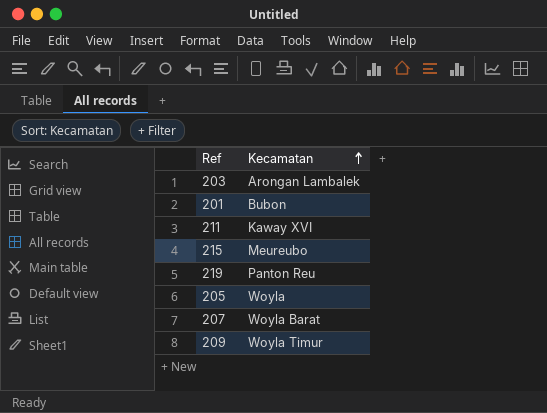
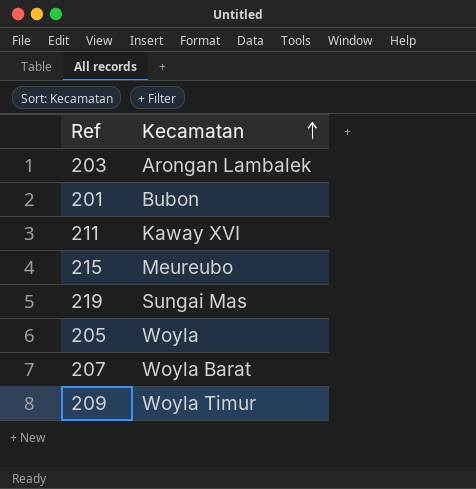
219 | Kecamatan: Panton Reu -> Sungai Mas

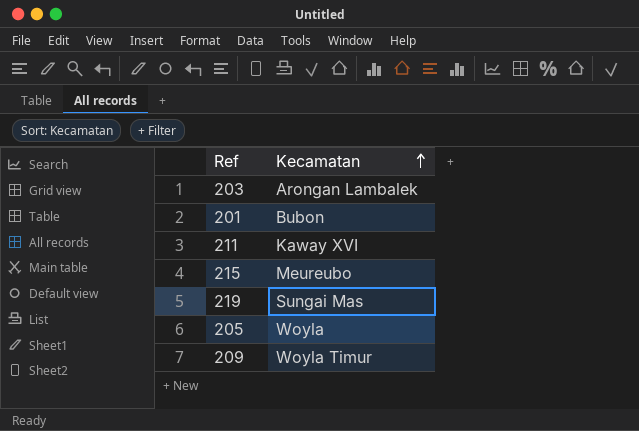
row 207: Woyla Barat -> none

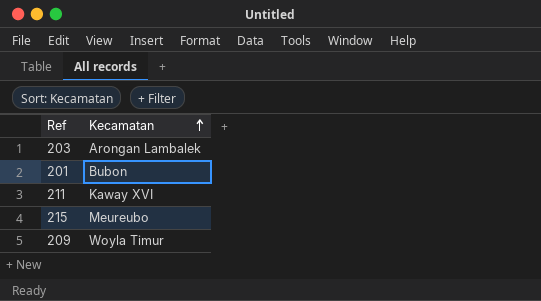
row 219: Sungai Mas -> none
row 205: Woyla -> none

